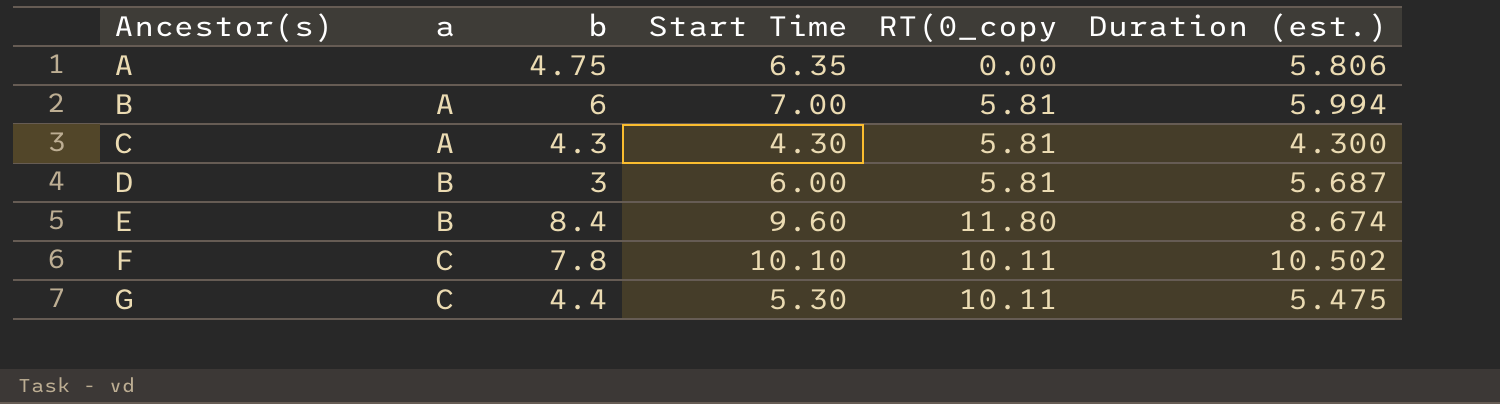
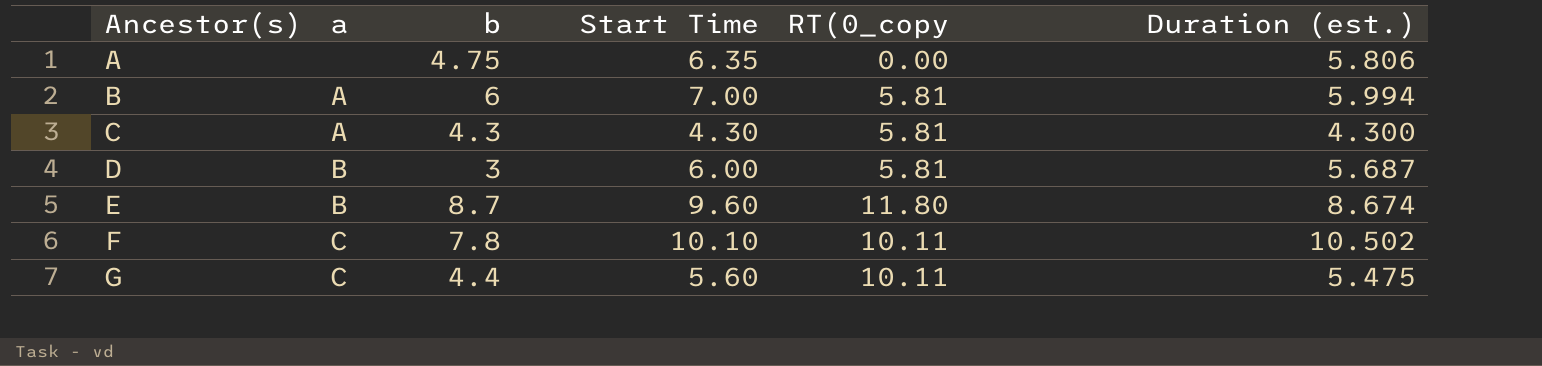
E | b: 8.4 -> 8.7
G | Start Time: 5.30 -> 5.60

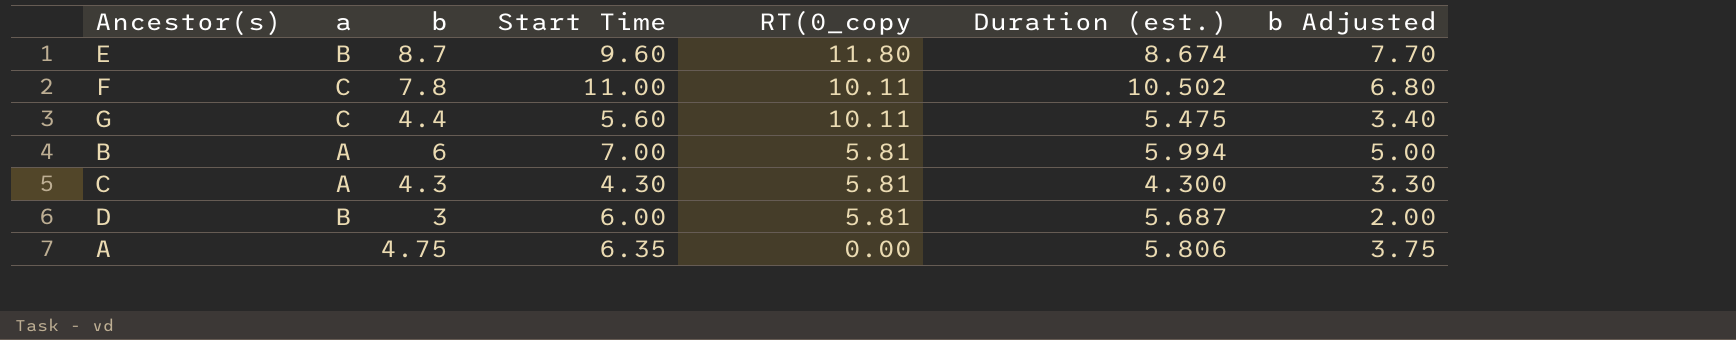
row order: Ancestor(s) ascending -> RT(0_copy descending
column b Adjusted | formula: none -> [b] - 1
F | Start Time: 10.10 -> 11.00

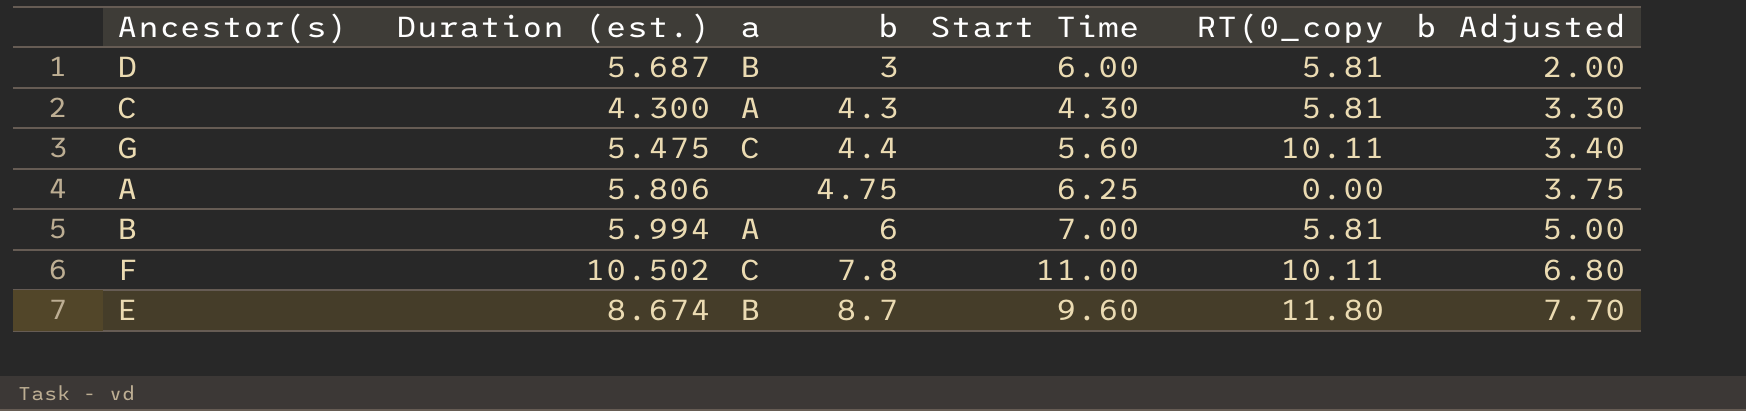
row order: RT(0_copy descending -> b ascending
column Duration (est.) | position: 6 -> 2
A | Start Time: 6.35 -> 6.25

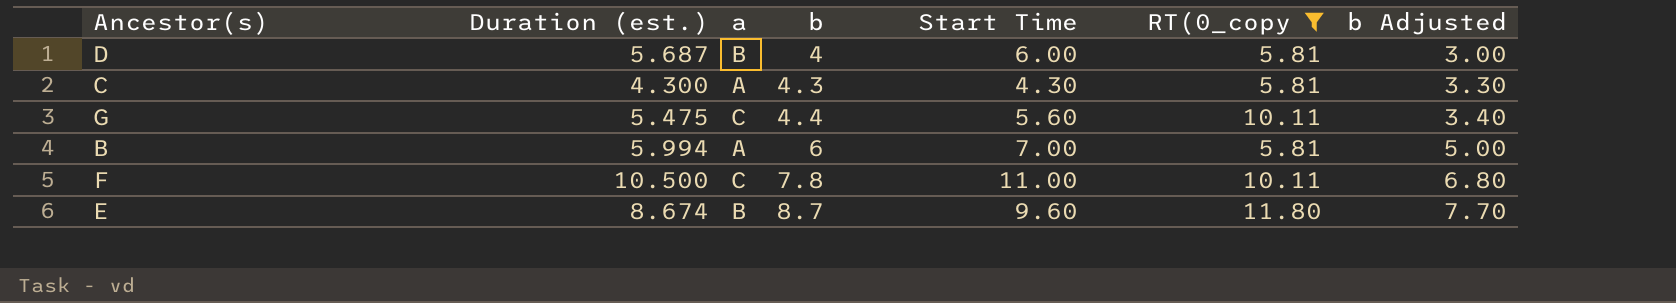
filter: none -> RT(0_copy != 0.00
D | b: 3 -> 4
D | b Adjusted: 2.00 -> 3.00
F | Duration (est.): 10.502 -> 10.500

